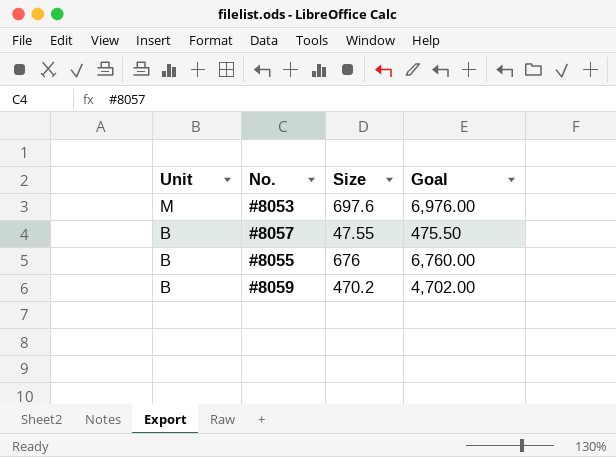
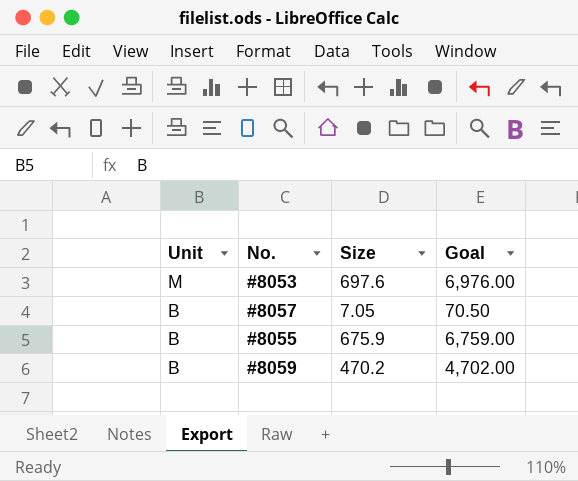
#8057 | Size: 47.55 -> 7.05
#8057 | Goal: 475.50 -> 70.50
#8055 | Size: 676 -> 675.9
#8055 | Goal: 6,760.00 -> 6,759.00

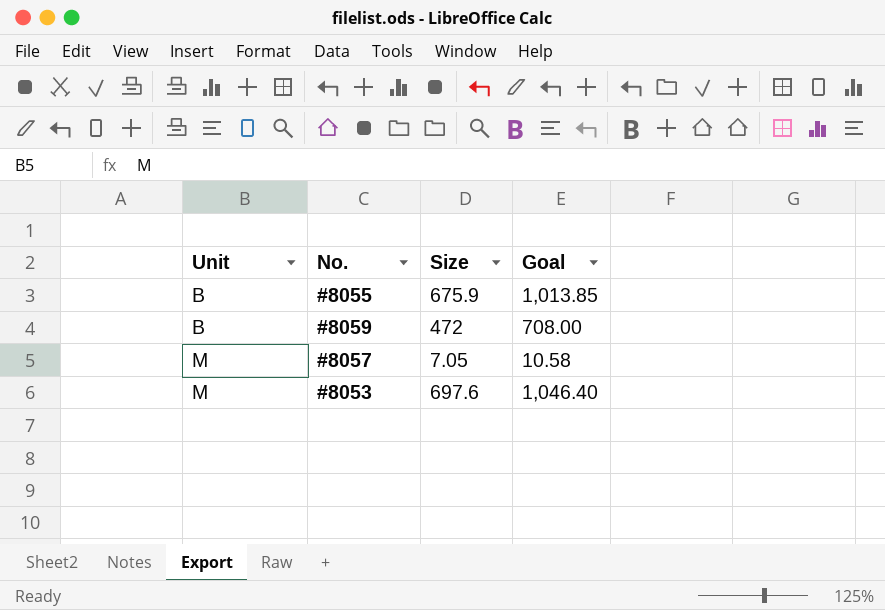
row order: Unit descending -> Unit ascending
column Goal | formula: [Size] * 10 -> [Size] * 1.5
#8059 | Size: 470.2 -> 472
#8057 | Unit: B -> M

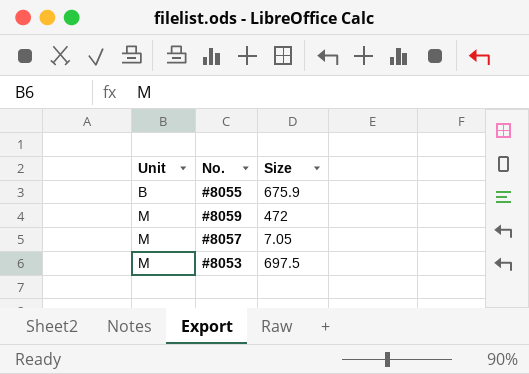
column Goal | formula: [Size] * 1.5 -> none
#8059 | Unit: B -> M
#8053 | Size: 697.6 -> 697.5

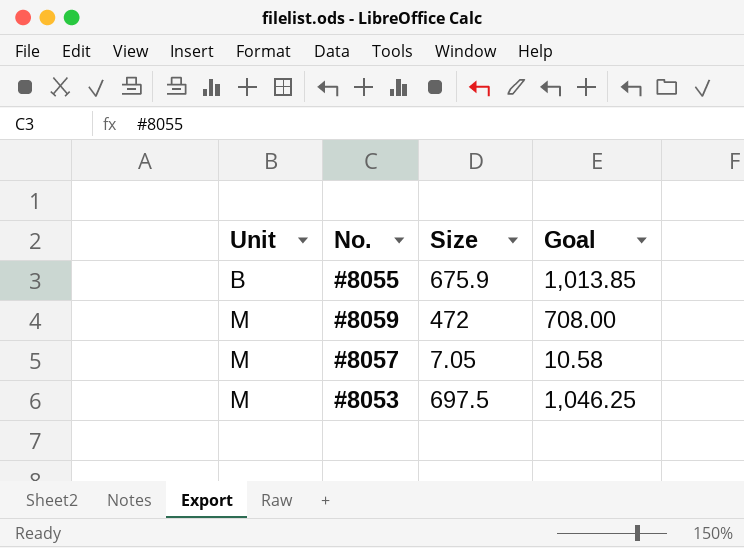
column Goal | formula: none -> [Size] * 1.5

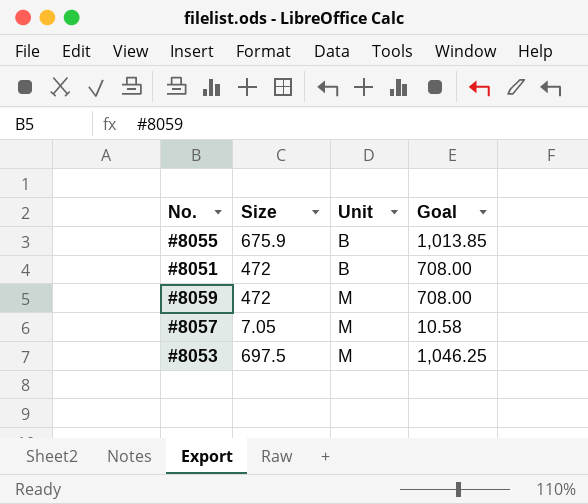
column Unit | position: 1 -> 3
row #8051: none -> 472 | B | 708.00

